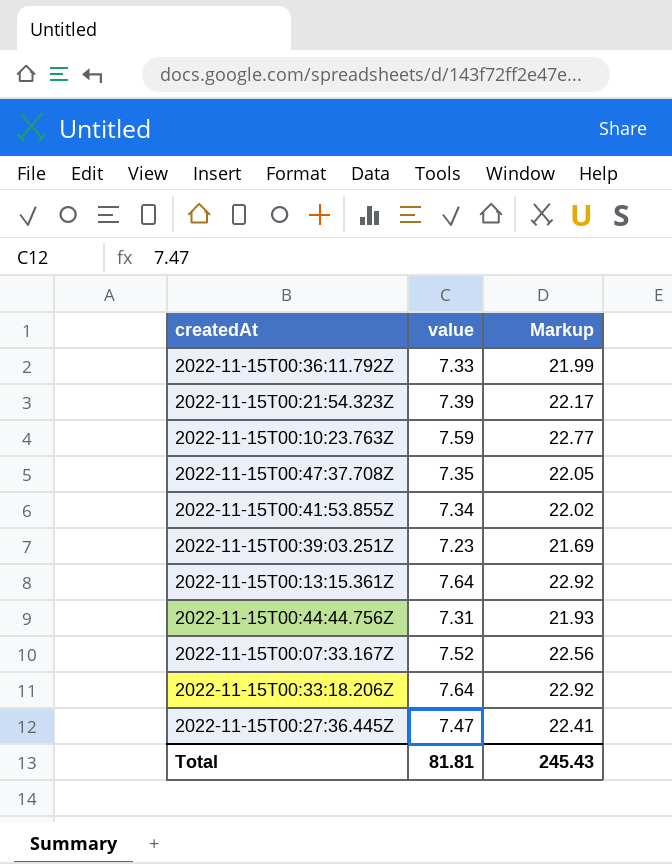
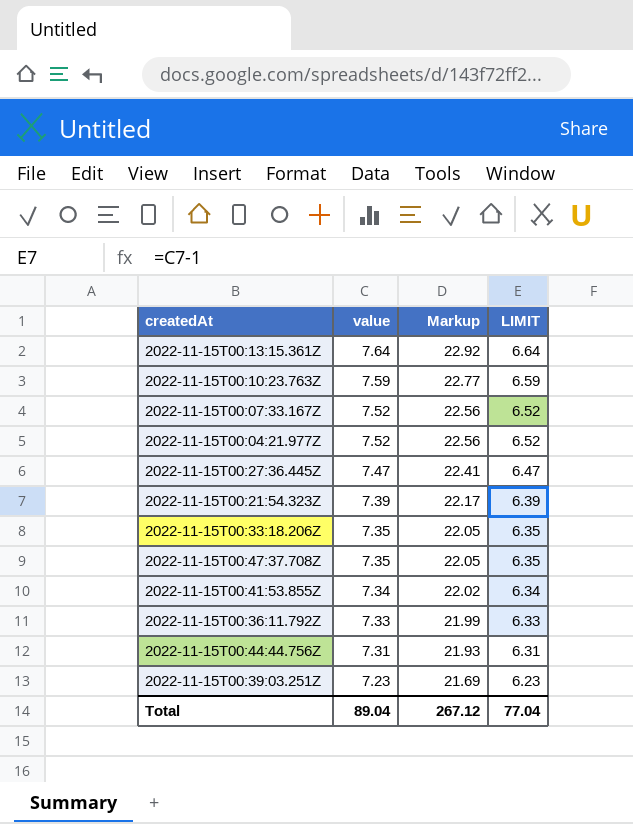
row order: none -> value descending
column LIMIT | formula: none -> [value] - 1
row 2022-11-15T00:04:21.977Z: none -> 7.52 | 22.56 | 6.52
2022-11-15T00:33:18.206Z | value: 7.64 -> 7.35
2022-11-15T00:33:18.206Z | Markup: 22.92 -> 22.05
Total | value: 81.81 -> 89.04
Total | Markup: 245.43 -> 267.12

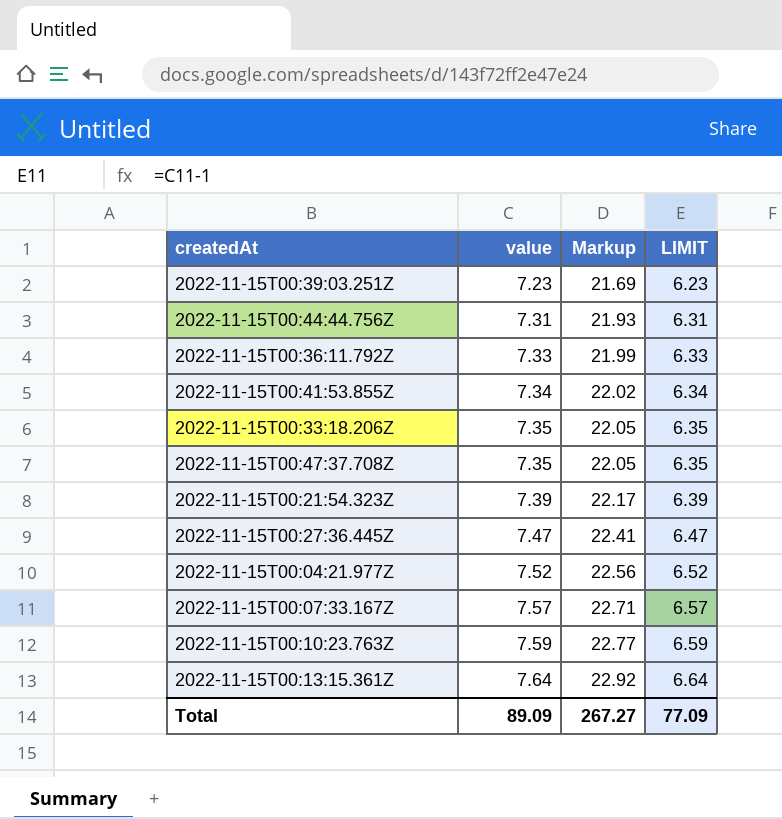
row order: value descending -> value ascending
2022-11-15T00:07:33.167Z | value: 7.52 -> 7.57
2022-11-15T00:07:33.167Z | Markup: 22.56 -> 22.71
2022-11-15T00:07:33.167Z | LIMIT: 6.52 -> 6.57
Total | value: 89.04 -> 89.09
Total | Markup: 267.12 -> 267.27
Total | LIMIT: 77.04 -> 77.09

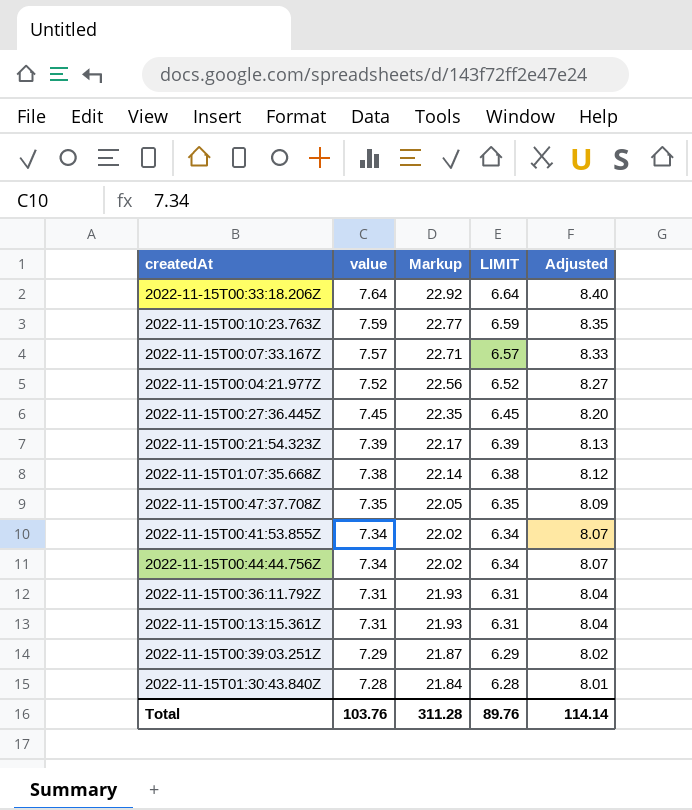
row order: value ascending -> value descending
column Adjusted | formula: none -> [value] * 1.1
2022-11-15T00:33:18.206Z | value: 7.35 -> 7.64
2022-11-15T00:33:18.206Z | Markup: 22.05 -> 22.92
2022-11-15T00:33:18.206Z | LIMIT: 6.35 -> 6.64
2022-11-15T00:27:36.445Z | value: 7.47 -> 7.45
2022-11-15T00:27:36.445Z | Markup: 22.41 -> 22.35
2022-11-15T00:27:36.445Z | LIMIT: 6.47 -> 6.45
row 2022-11-15T01:07:35.668Z: none -> 7.38 | 22.14 | 6.38 | 8.12
2022-11-15T00:44:44.756Z | value: 7.31 -> 7.34
2022-11-15T00:44:44.756Z | Markup: 21.93 -> 22.02
2022-11-15T00:44:44.756Z | LIMIT: 6.31 -> 6.34
2022-11-15T00:36:11.792Z | value: 7.33 -> 7.31
2022-11-15T00:36:11.792Z | Markup: 21.99 -> 21.93
2022-11-15T00:36:11.792Z | LIMIT: 6.33 -> 6.31
2022-11-15T00:13:15.361Z | value: 7.64 -> 7.31
2022-11-15T00:13:15.361Z | Markup: 22.92 -> 21.93
2022-11-15T00:13:15.361Z | LIMIT: 6.64 -> 6.31
2022-11-15T00:39:03.251Z | value: 7.23 -> 7.29
2022-11-15T00:39:03.251Z | Markup: 21.69 -> 21.87
2022-11-15T00:39:03.251Z | LIMIT: 6.23 -> 6.29
row 2022-11-15T01:30:43.840Z: none -> 7.28 | 21.84 | 6.28 | 8.01
Total | value: 89.09 -> 103.76
Total | Markup: 267.27 -> 311.28
Total | LIMIT: 77.09 -> 89.76

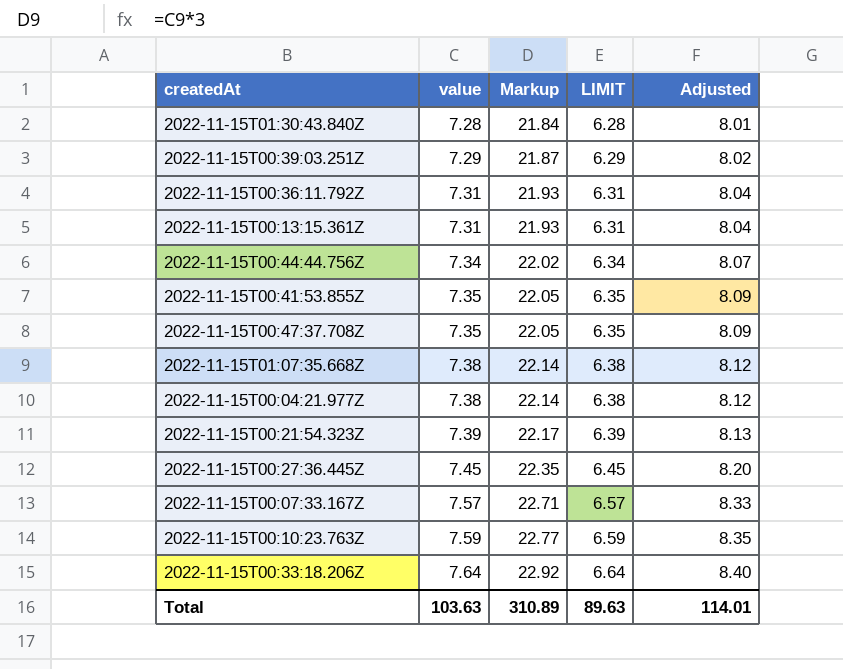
row order: value descending -> value ascending
2022-11-15T00:41:53.855Z | value: 7.34 -> 7.35
2022-11-15T00:41:53.855Z | Markup: 22.02 -> 22.05
2022-11-15T00:41:53.855Z | LIMIT: 6.34 -> 6.35
2022-11-15T00:41:53.855Z | Adjusted: 8.07 -> 8.09
2022-11-15T00:04:21.977Z | value: 7.52 -> 7.38
2022-11-15T00:04:21.977Z | Markup: 22.56 -> 22.14
2022-11-15T00:04:21.977Z | LIMIT: 6.52 -> 6.38
2022-11-15T00:04:21.977Z | Adjusted: 8.27 -> 8.12
Total | value: 103.76 -> 103.63
Total | Markup: 311.28 -> 310.89
Total | LIMIT: 89.76 -> 89.63
Total | Adjusted: 114.14 -> 114.01

